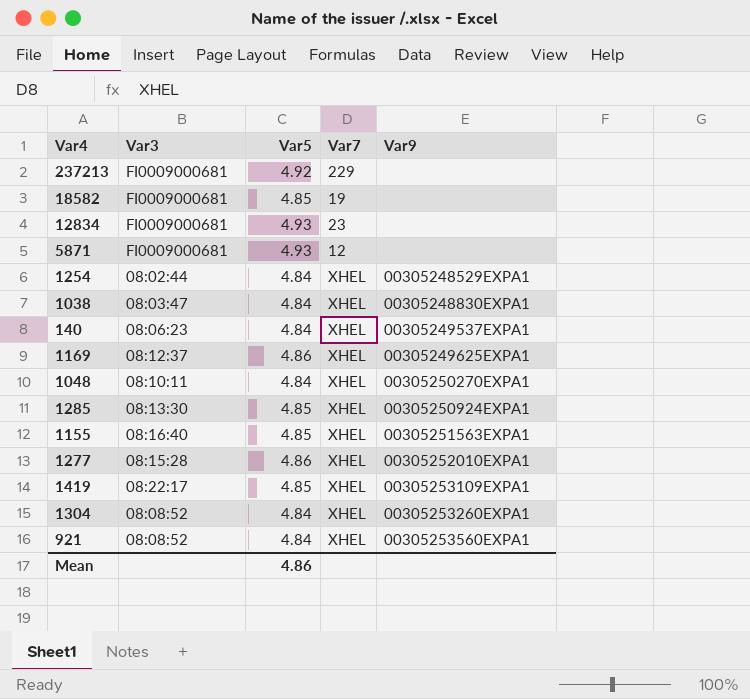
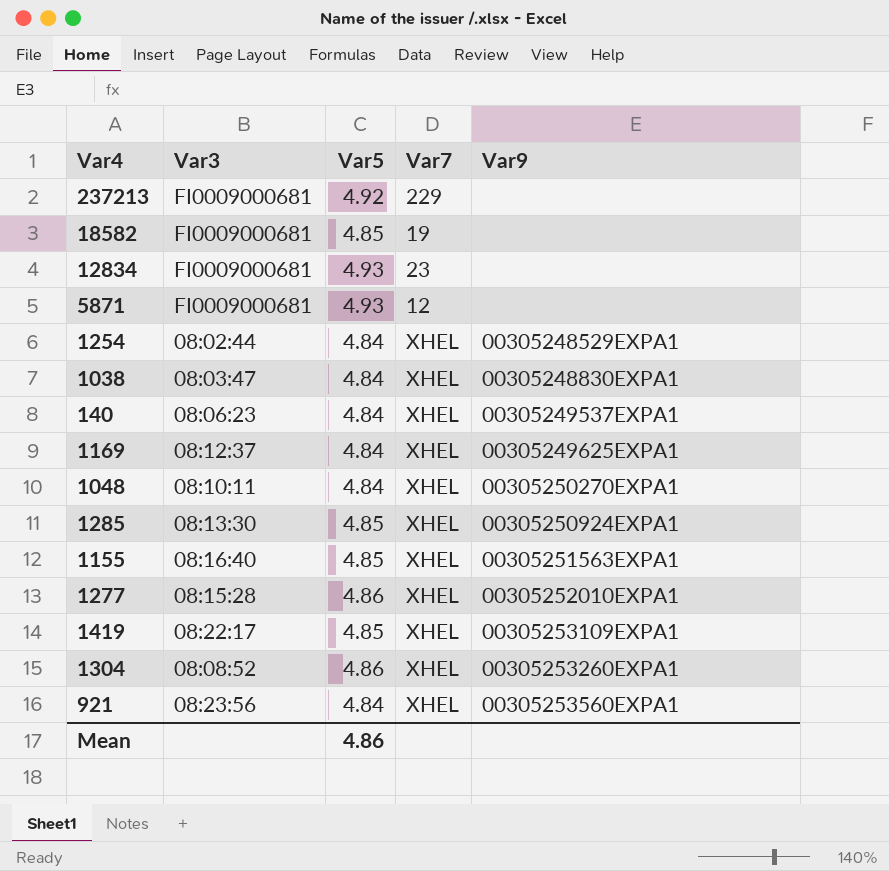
1169 | Var5: 4.86 -> 4.84
1304 | Var5: 4.84 -> 4.86
921 | Var3: 08:08:52 -> 08:23:56

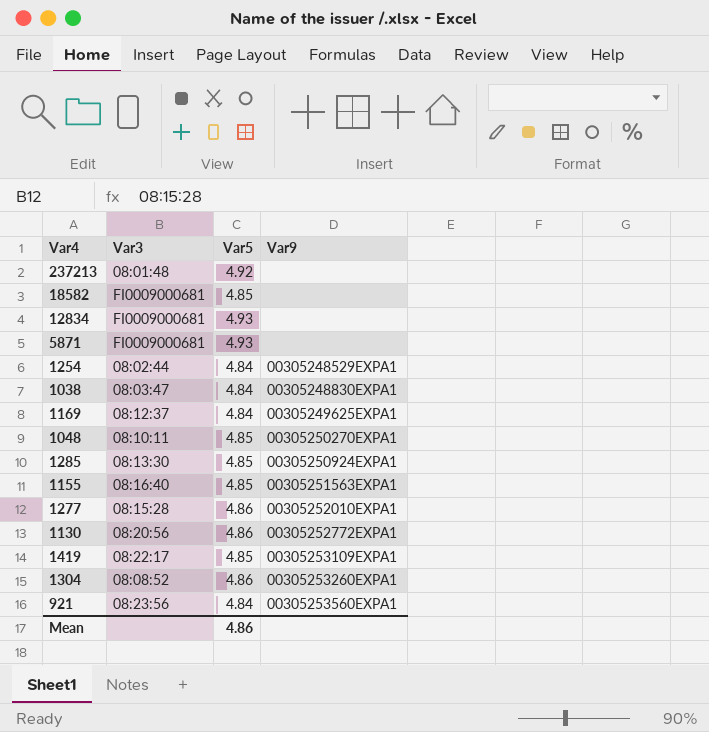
column Var7 | position: 4 -> none
row 140: 08:06:23 | 4.84 | XHEL | 00305249537EXPA1 -> none
237213 | Var3: FI0009000681 -> 08:01:48
1048 | Var5: 4.84 -> 4.85
row 1130: none -> 08:20:56 | 4.86 | 00305252772EXPA1

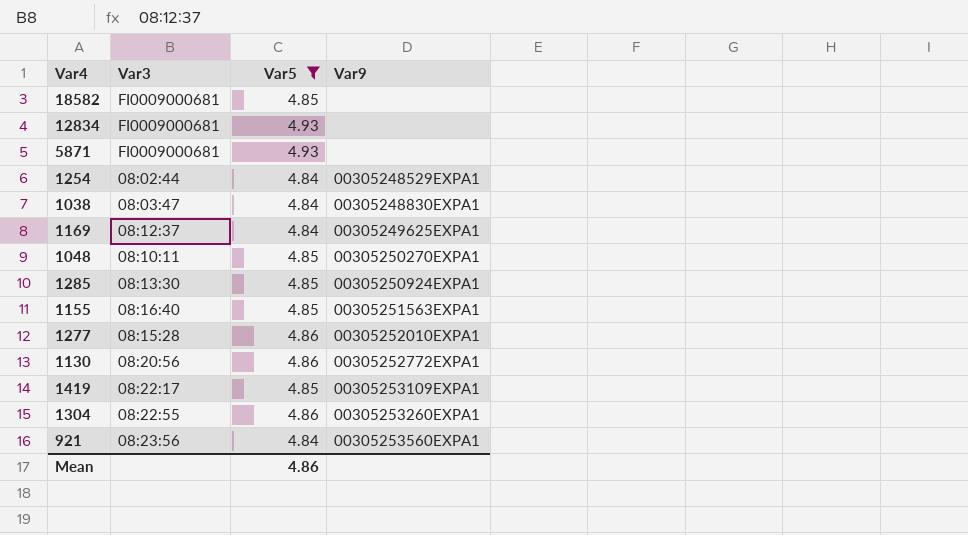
filter: none -> Var5 != 4.92
1304 | Var3: 08:08:52 -> 08:22:55

